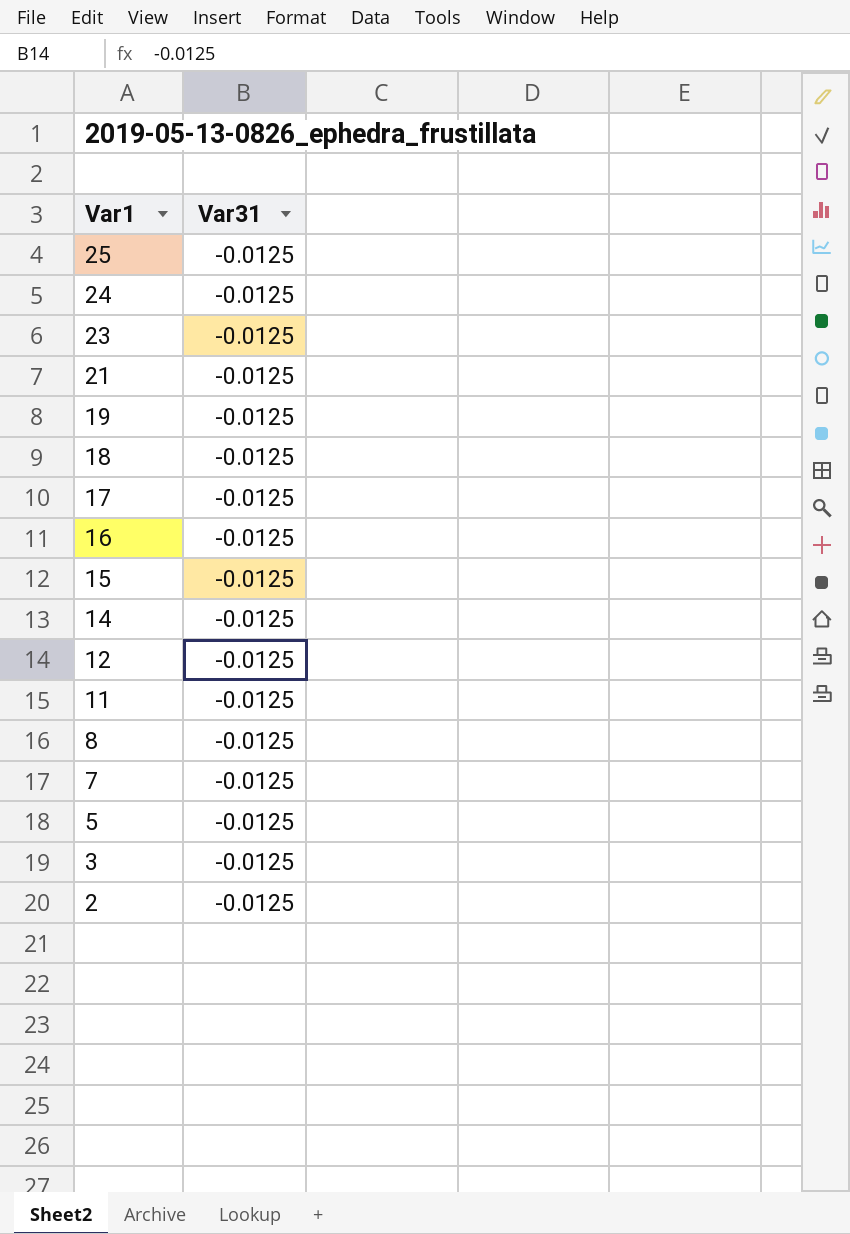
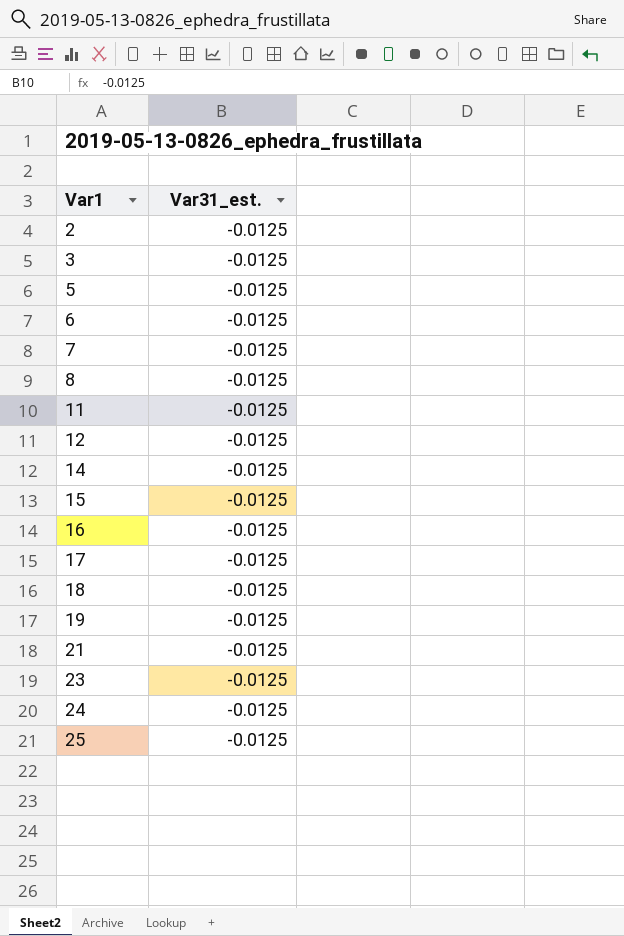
row order: Var1 descending -> Var1 ascending
column name: Var31 -> Var31_est.
row 6: none -> -0.0125

